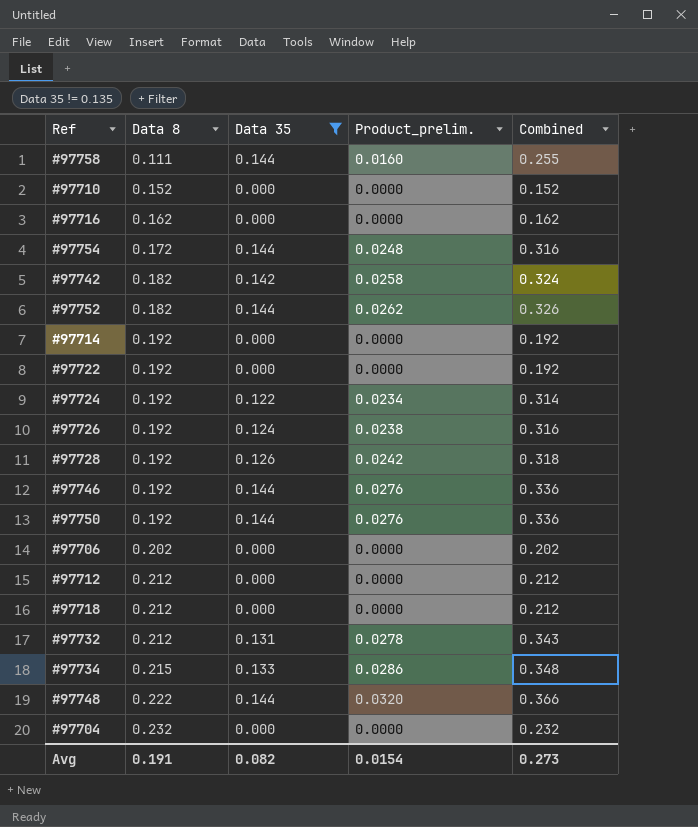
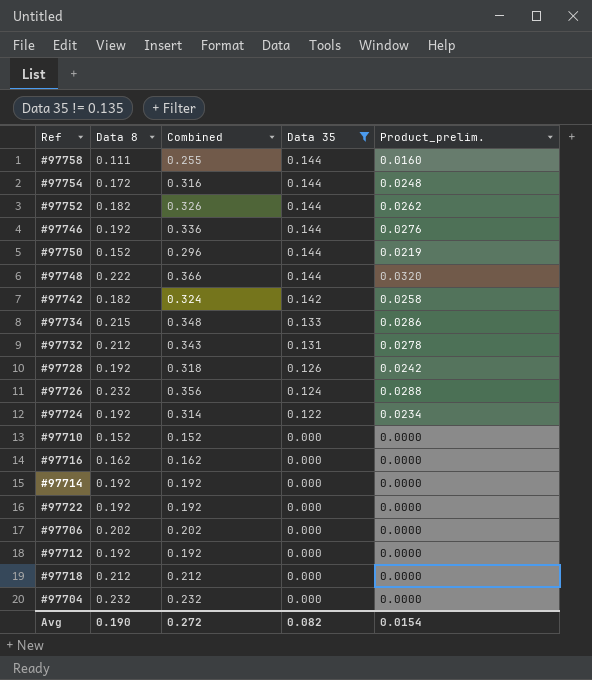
row order: Data 8 ascending -> Data 35 descending
column Combined | position: 5 -> 3
#97750 | Data 8: 0.192 -> 0.152
#97750 | Combined: 0.336 -> 0.296
#97750 | Product_prelim.: 0.0276 -> 0.0219
#97726 | Data 8: 0.192 -> 0.232
#97726 | Combined: 0.316 -> 0.356
#97726 | Product_prelim.: 0.0238 -> 0.0288
#97712 | Data 8: 0.212 -> 0.192
#97712 | Combined: 0.212 -> 0.192
Avg | Data 8: 0.191 -> 0.190
Avg | Combined: 0.273 -> 0.272

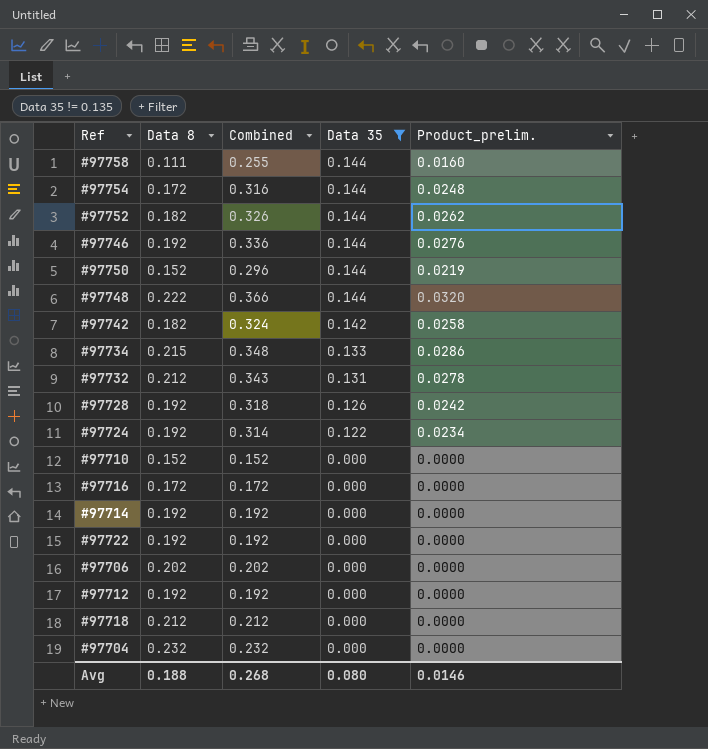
row #97726: 0.232 | 0.356 | 0.124 | 0.0288 -> none
#97716 | Data 8: 0.162 -> 0.172
#97716 | Combined: 0.162 -> 0.172
Avg | Data 8: 0.190 -> 0.188
Avg | Combined: 0.272 -> 0.268
Avg | Data 35: 0.082 -> 0.080
Avg | Product_prelim.: 0.0154 -> 0.0146

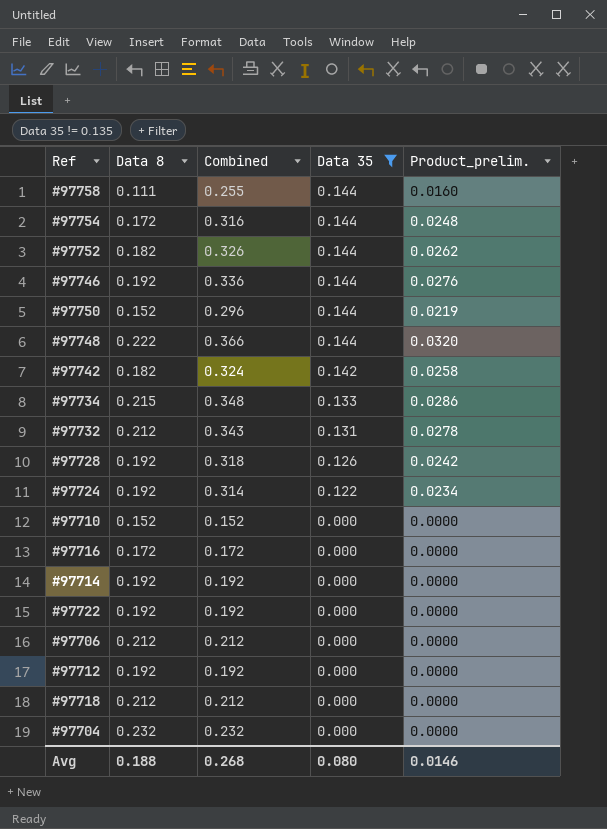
#97706 | Data 8: 0.202 -> 0.212
#97706 | Combined: 0.202 -> 0.212

